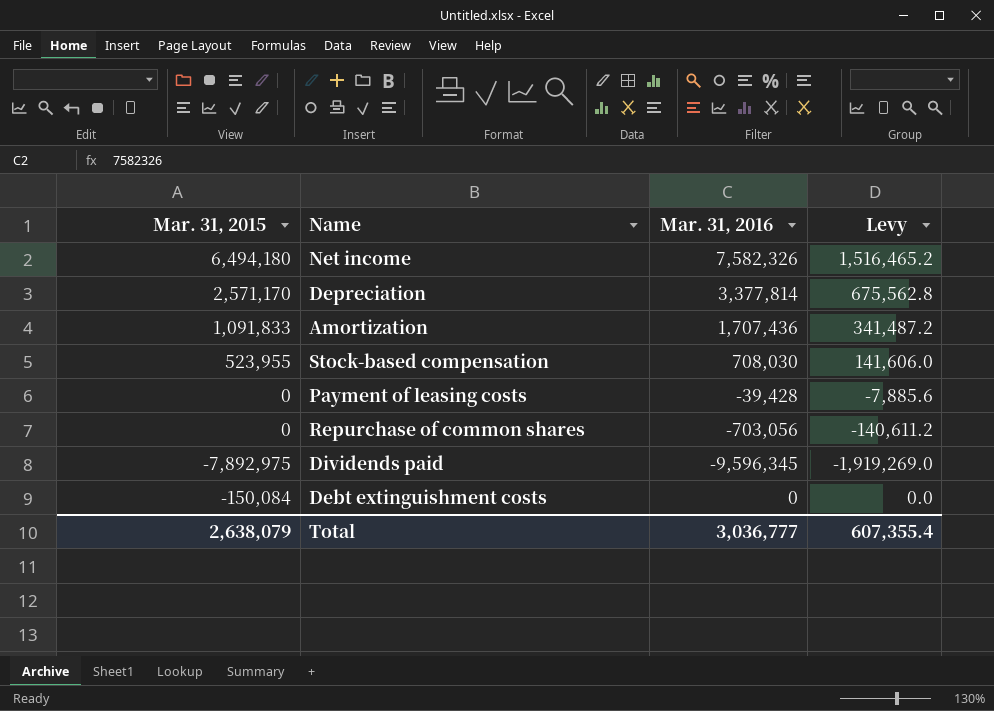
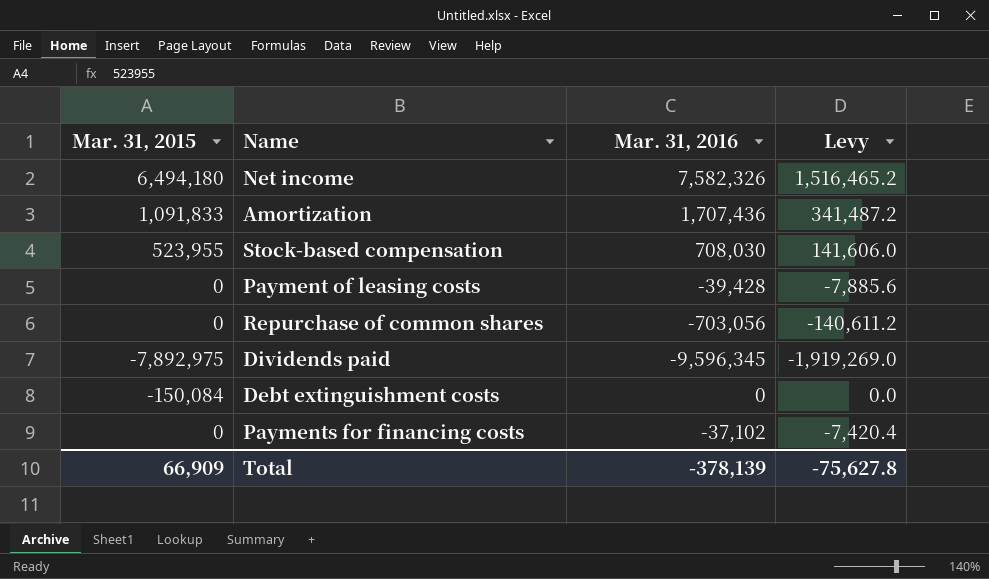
row Depreciation: 2,571,170 | 3,377,814 | 675,562.8 -> none
row Payments for financing costs: none -> 0 | -37,102 | -7,420.4
Total | Mar. 31, 2015: 2,638,079 -> 66,909
Total | Mar. 31, 2016: 3,036,777 -> -378,139
Total | Levy: 607,355.4 -> -75,627.8

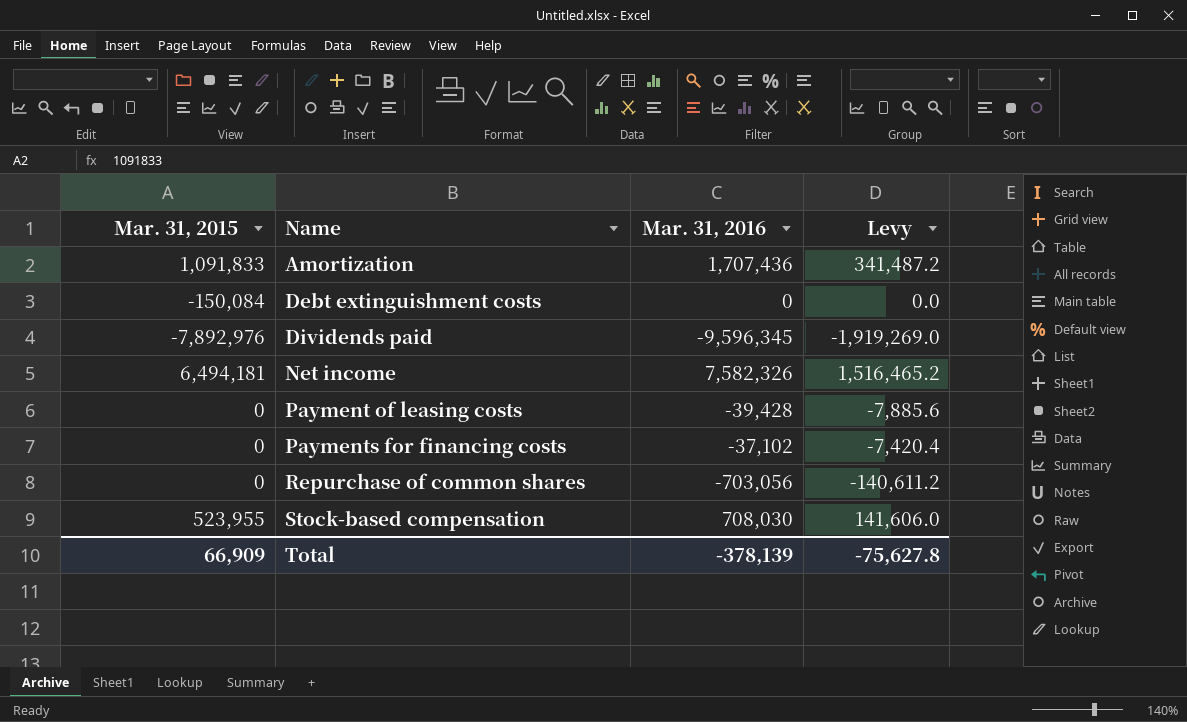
row order: none -> Name ascending
Dividends paid | Mar. 31, 2015: -7,892,975 -> -7,892,976
Net income | Mar. 31, 2015: 6,494,180 -> 6,494,181

